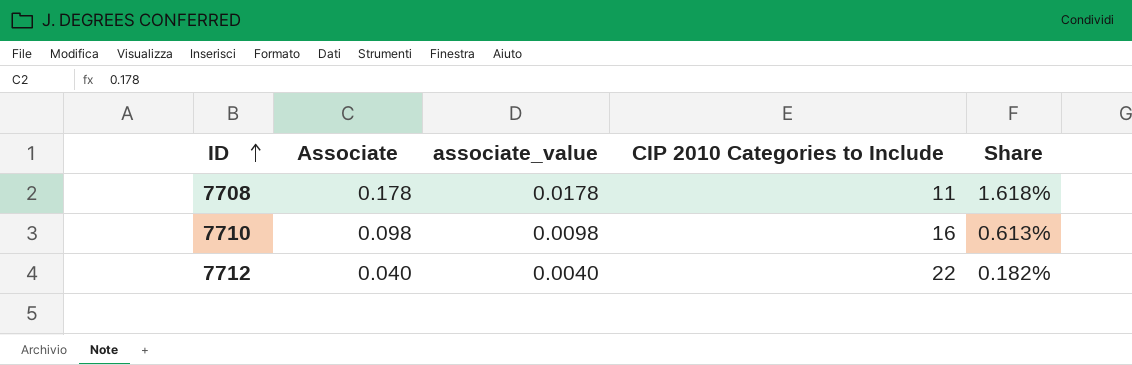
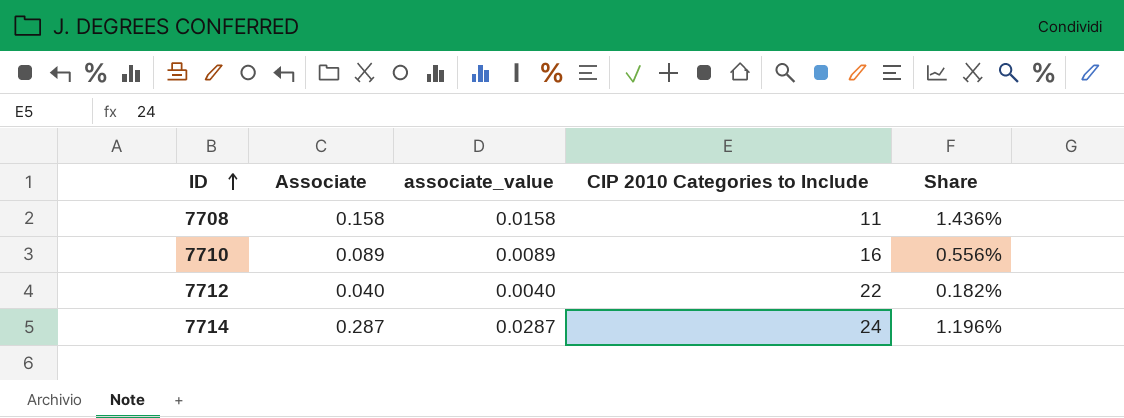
7708 | Associate: 0.178 -> 0.158
7708 | associate_value: 0.0178 -> 0.0158
7708 | Share: 1.618% -> 1.436%
7710 | Associate: 0.098 -> 0.089
7710 | associate_value: 0.0098 -> 0.0089
7710 | Share: 0.613% -> 0.556%
row 7714: none -> 0.287 | 0.0287 | 24 | 1.196%

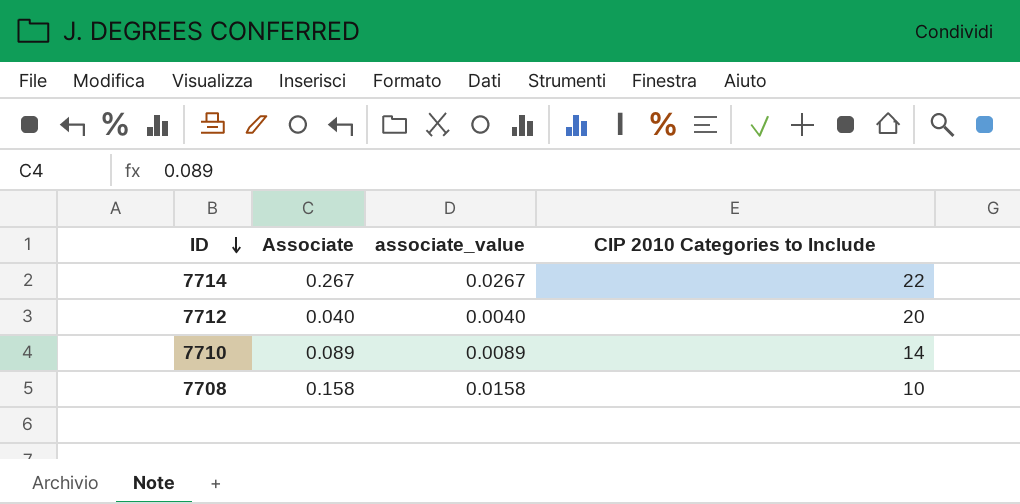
row order: ID ascending -> ID descending
column Share | formula: [Associate] / [CIP 2010 Categories to Include] -> none
7714 | Associate: 0.287 -> 0.267
7714 | associate_value: 0.0287 -> 0.0267
7714 | CIP 2010 Categories to Include: 24 -> 22
7712 | CIP 2010 Categories to Include: 22 -> 20
7710 | CIP 2010 Categories to Include: 16 -> 14
7708 | CIP 2010 Categories to Include: 11 -> 10

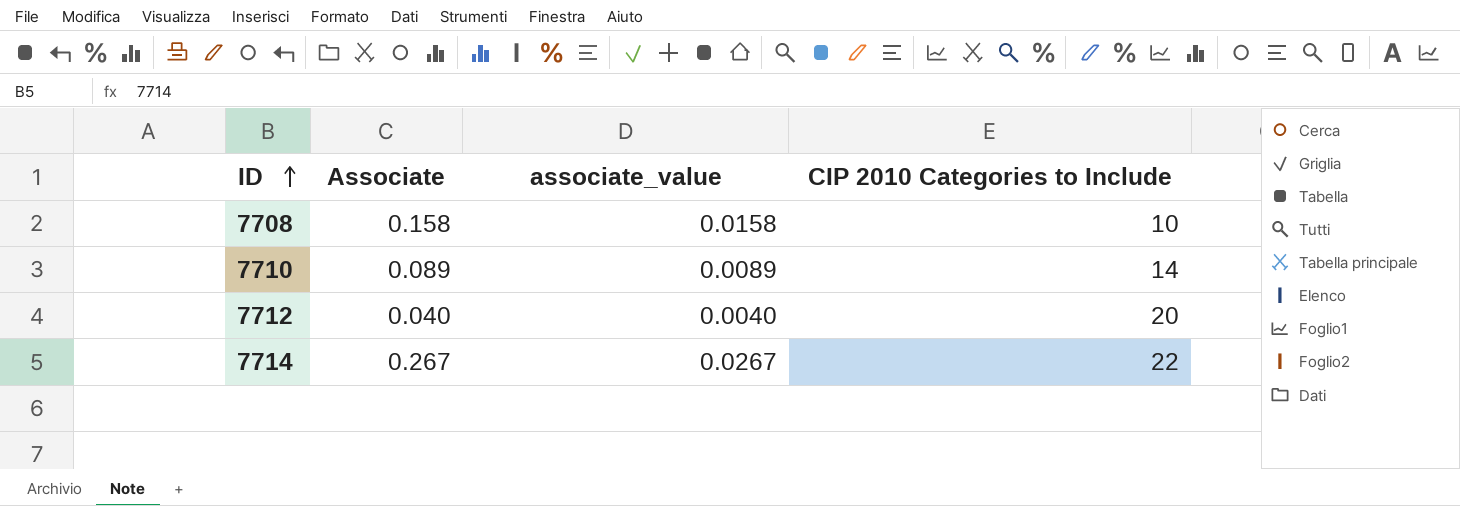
row order: ID descending -> ID ascending

